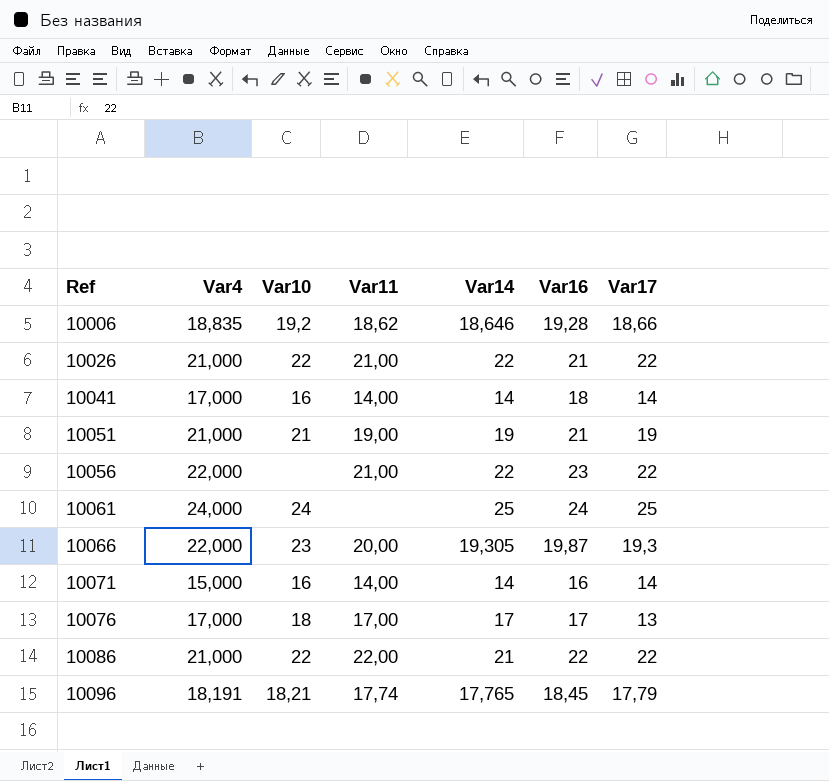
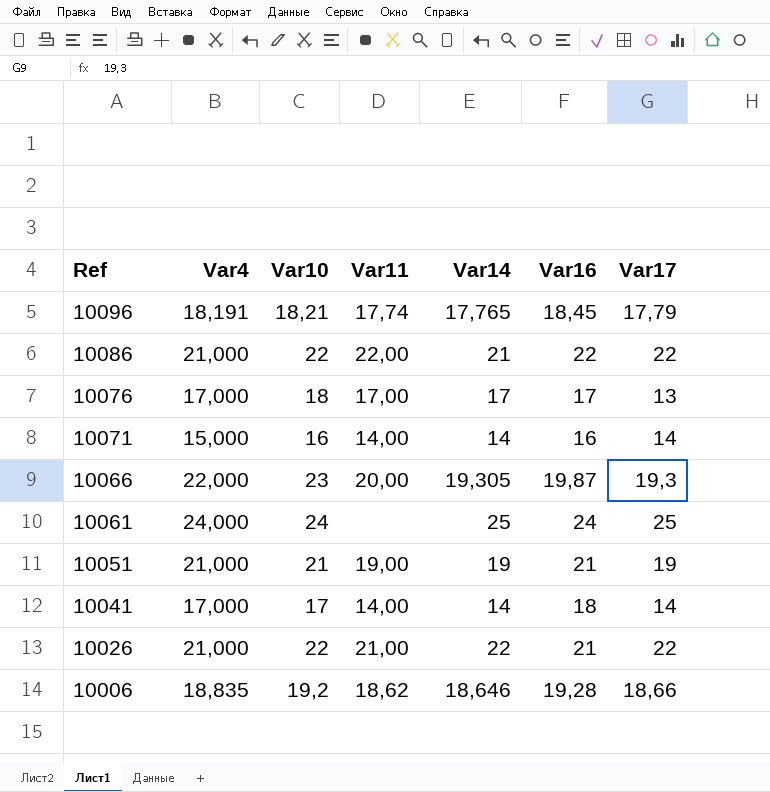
row order: Ref ascending -> Ref descending
row 10056: 22,000 | none | 21,00 | 22 | 23 | 22 -> none
10041 | Var10: 16 -> 17

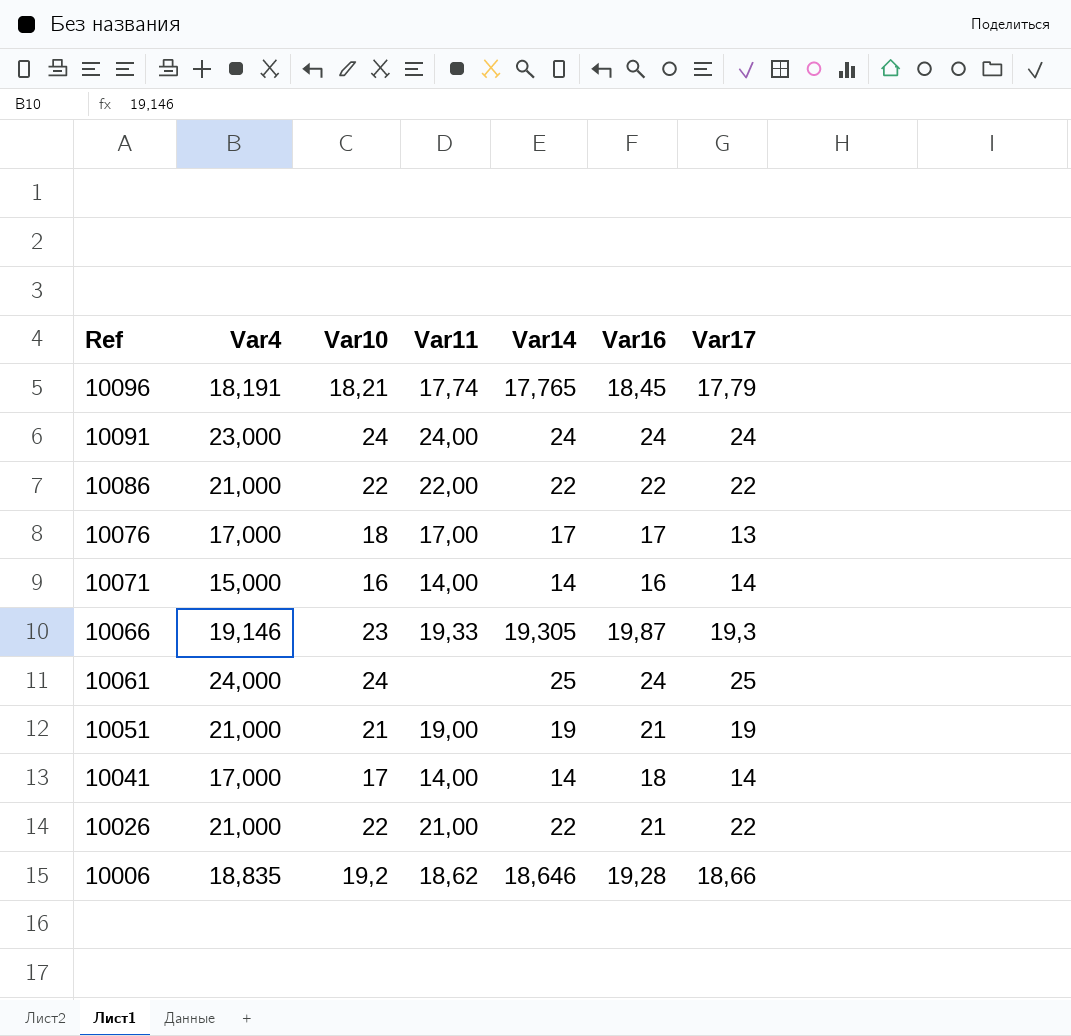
row 10091: none -> 23,000 | 24 | 24,00 | 24 | 24 | 24
10086 | Var14: 21 -> 22
10066 | Var4: 22,000 -> 19,146
10066 | Var11: 20,00 -> 19,33

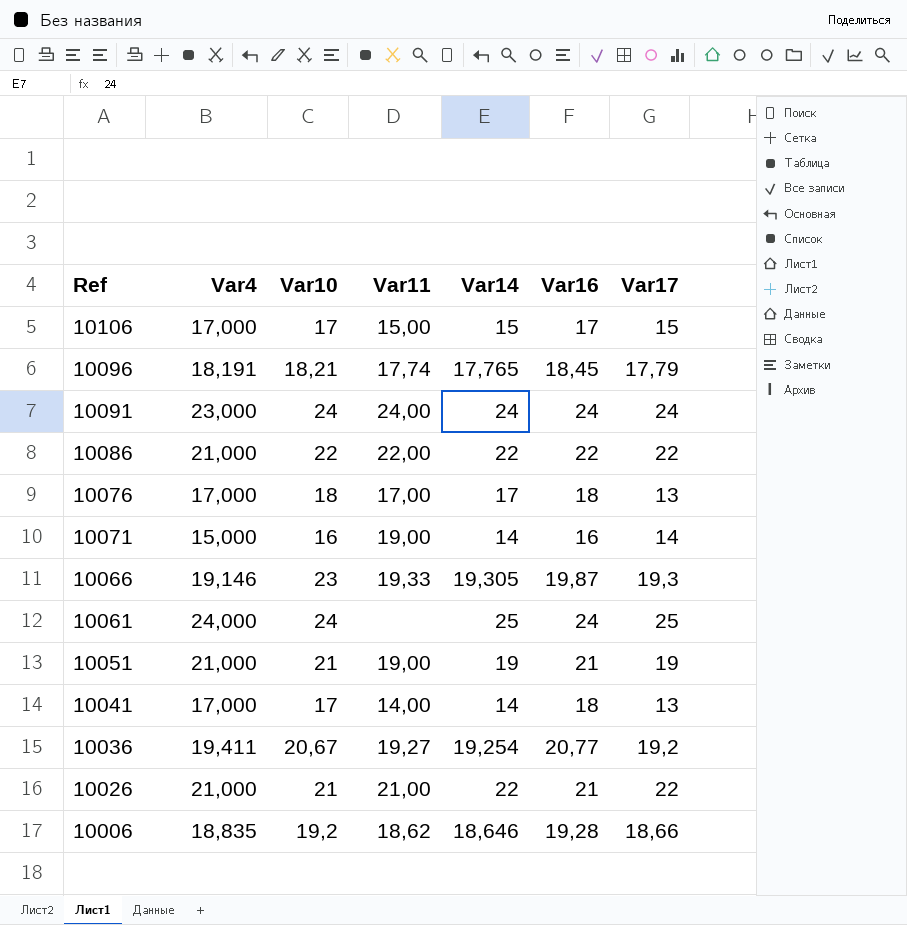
row 10106: none -> 17,000 | 17 | 15,00 | 15 | 17 | 15
10076 | Var16: 17 -> 18
10071 | Var11: 14,00 -> 19,00
10041 | Var17: 14 -> 13
row 10036: none -> 19,411 | 20,67 | 19,27 | 19,254 | 20,77 | 19,2
10026 | Var10: 22 -> 21

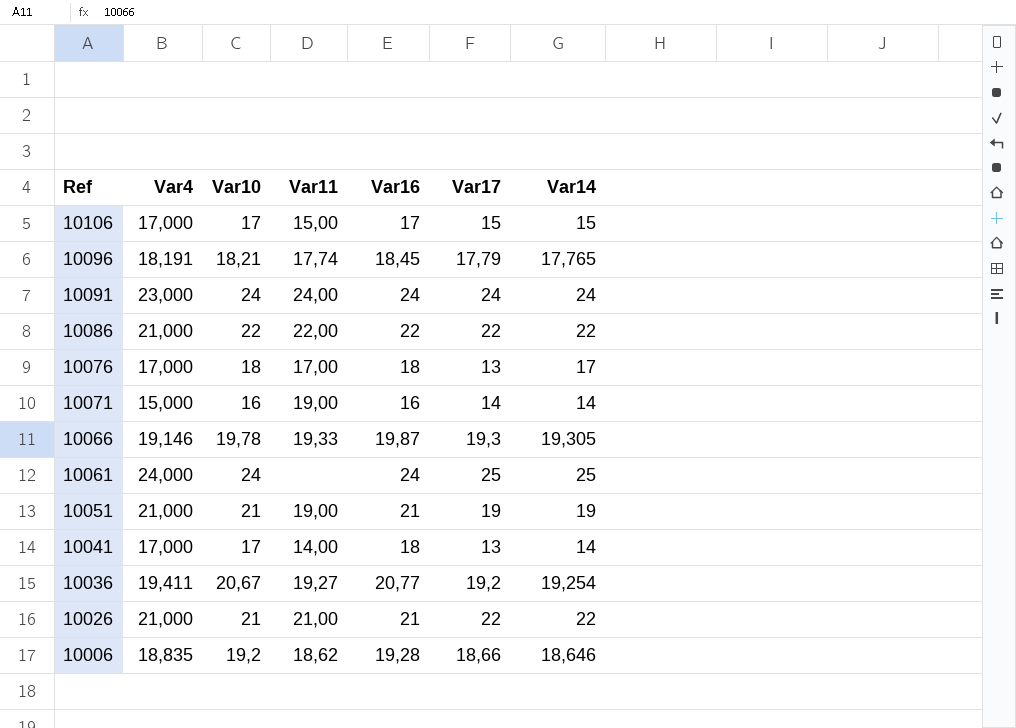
column Var14 | position: 5 -> 7
10066 | Var10: 23 -> 19,78

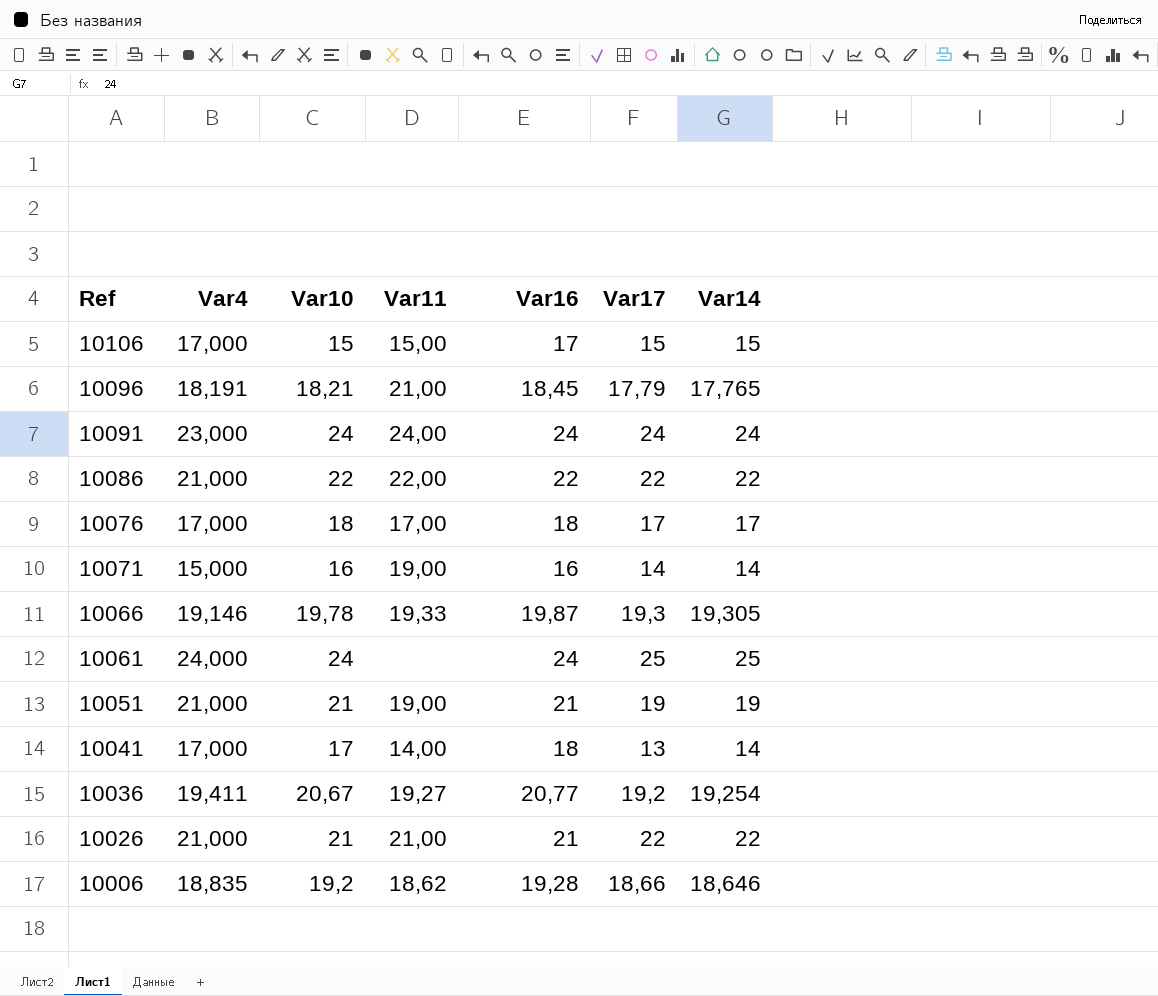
10106 | Var10: 17 -> 15
10096 | Var11: 17,74 -> 21,00
10076 | Var17: 13 -> 17

